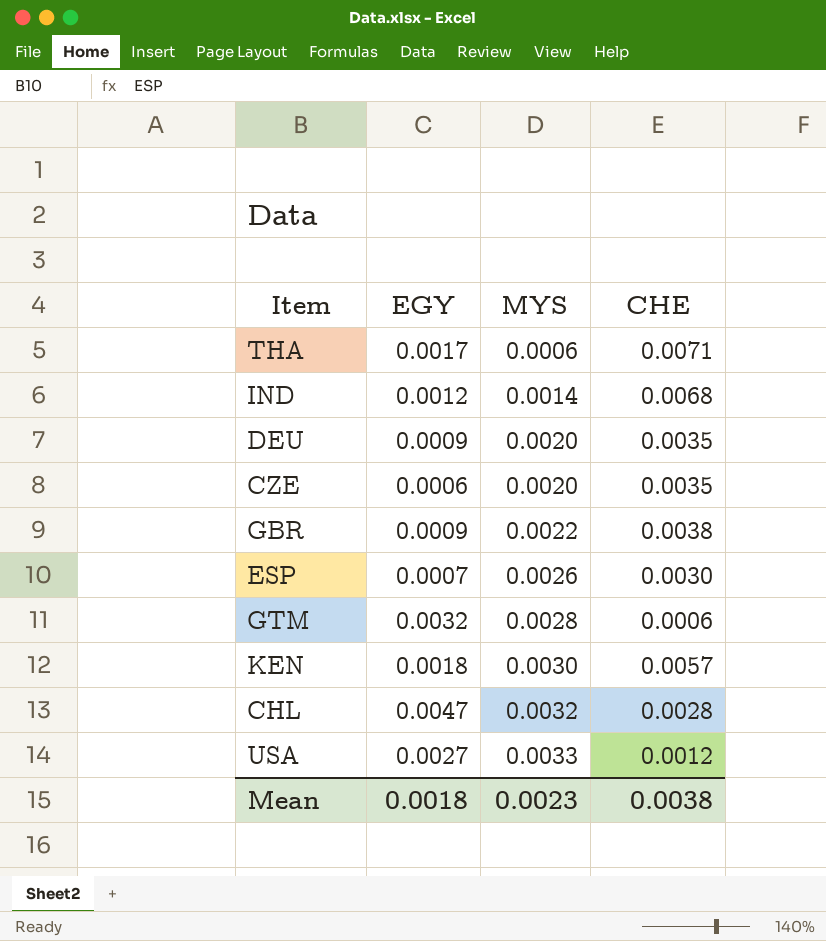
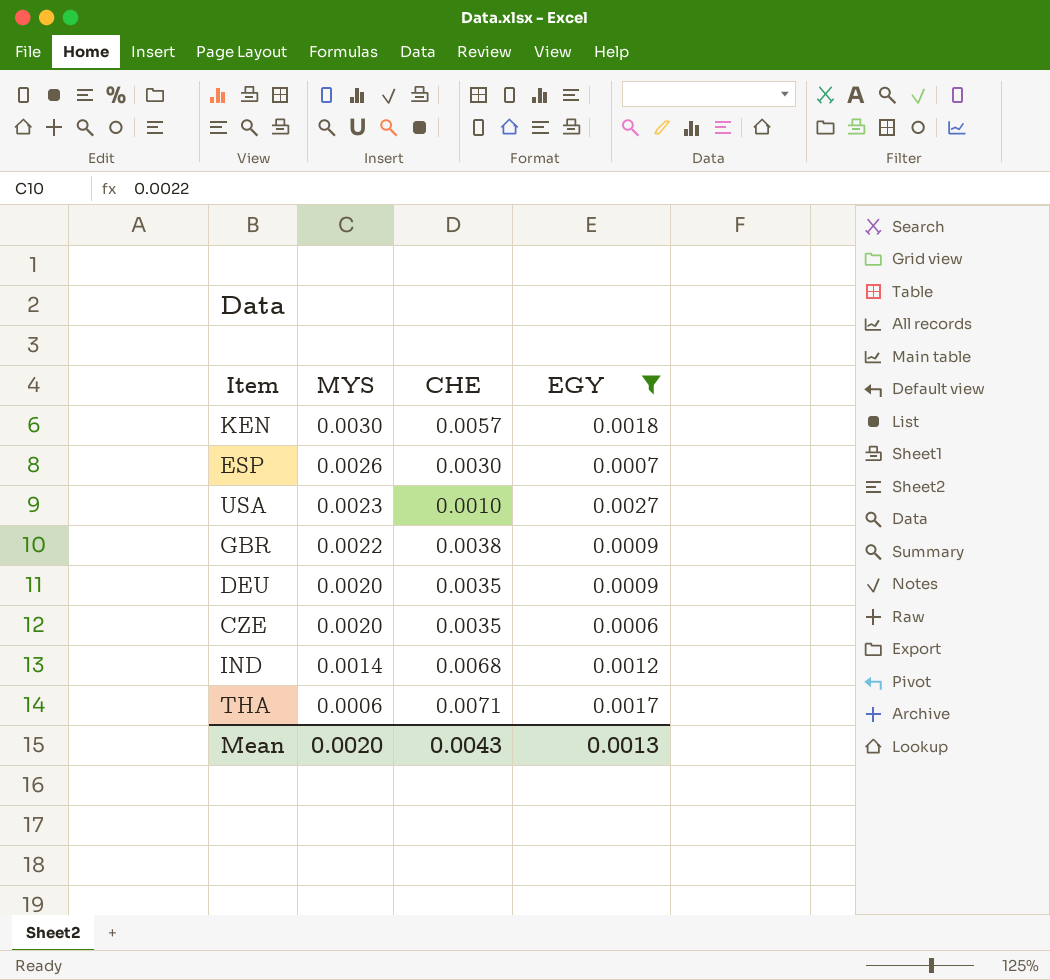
filter: none -> EGY <= 0.0027
row order: MYS ascending -> MYS descending
column EGY | position: 2 -> 4
USA | MYS: 0.0033 -> 0.0023
USA | CHE: 0.0012 -> 0.0010
Mean | MYS: 0.0023 -> 0.0020
Mean | CHE: 0.0038 -> 0.0043
Mean | EGY: 0.0018 -> 0.0013

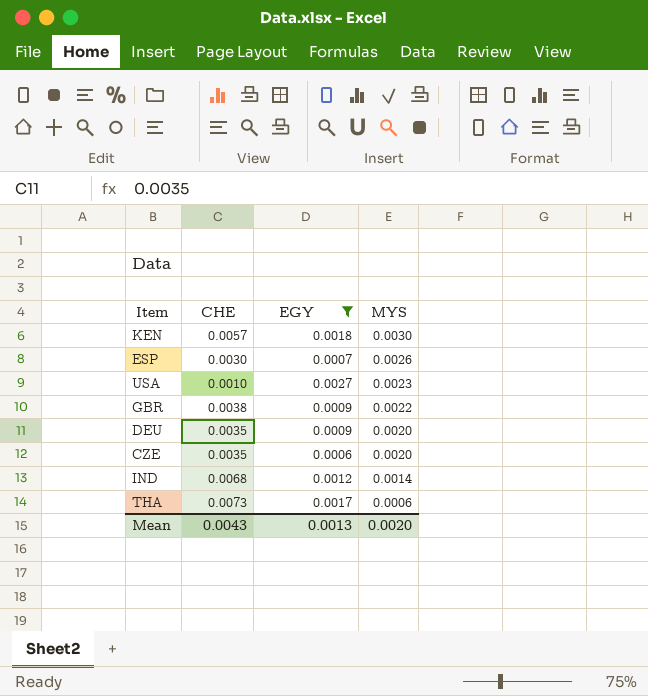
column MYS | position: 2 -> 4
THA | CHE: 0.0071 -> 0.0073

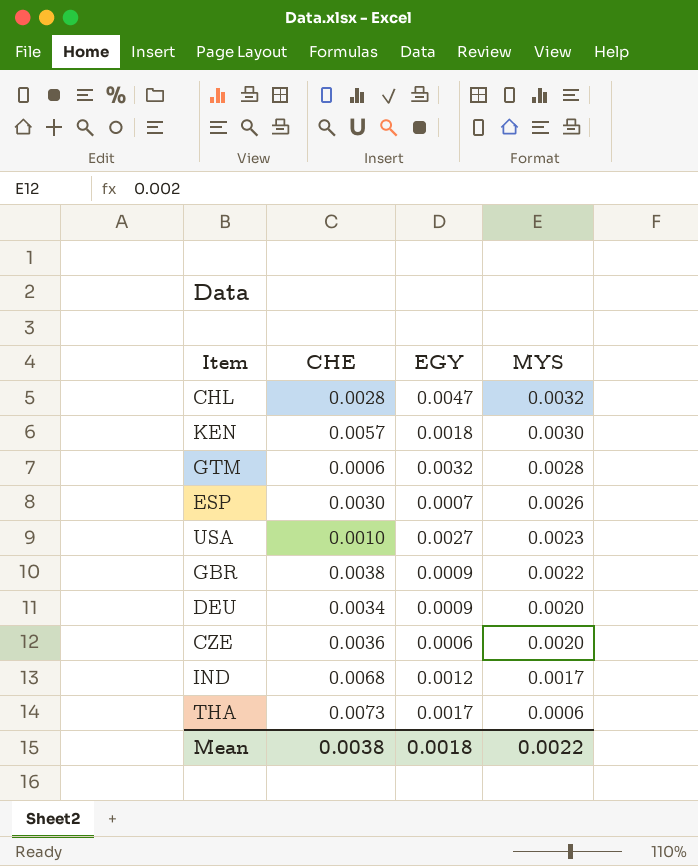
filter: EGY <= 0.0027 -> none
DEU | CHE: 0.0035 -> 0.0034
CZE | CHE: 0.0035 -> 0.0036
IND | MYS: 0.0014 -> 0.0017
Mean | CHE: 0.0043 -> 0.0038
Mean | EGY: 0.0013 -> 0.0018
Mean | MYS: 0.0020 -> 0.0022

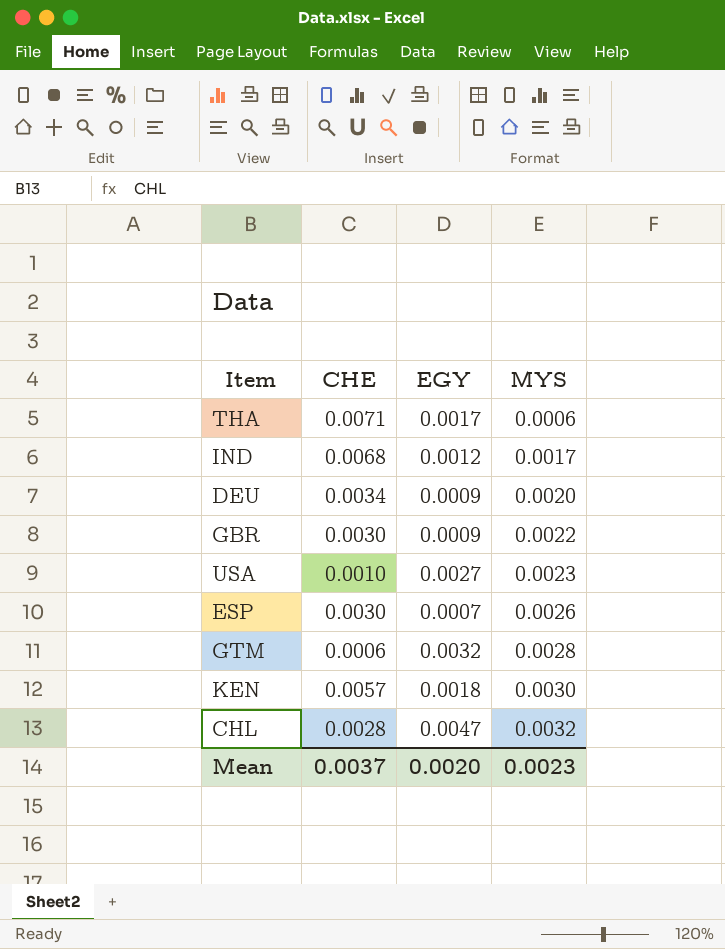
row order: MYS descending -> MYS ascending
row CZE: 0.0036 | 0.0006 | 0.0020 -> none
THA | CHE: 0.0073 -> 0.0071
GBR | CHE: 0.0038 -> 0.0030
Mean | CHE: 0.0038 -> 0.0037
Mean | EGY: 0.0018 -> 0.0020
Mean | MYS: 0.0022 -> 0.0023

